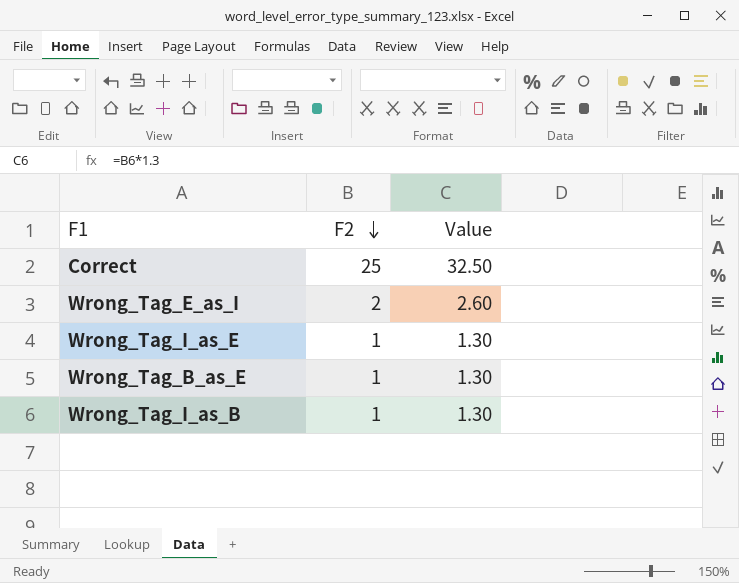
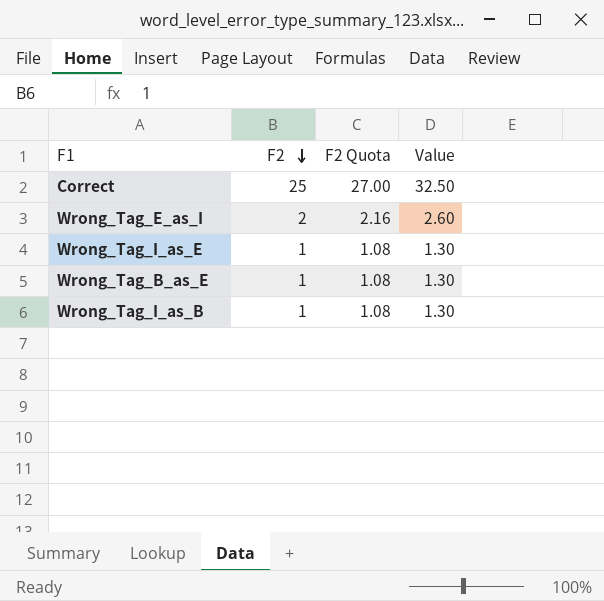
column F2 Quota | formula: none -> [F2] * 1.08

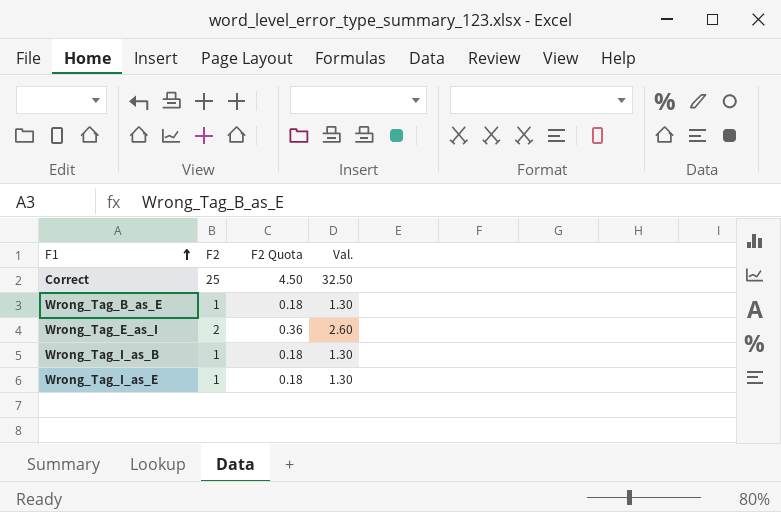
row order: F2 descending -> F1 ascending
column F2 Quota | formula: [F2] * 1.08 -> [F2] * 0.18
column name: Value -> Val.

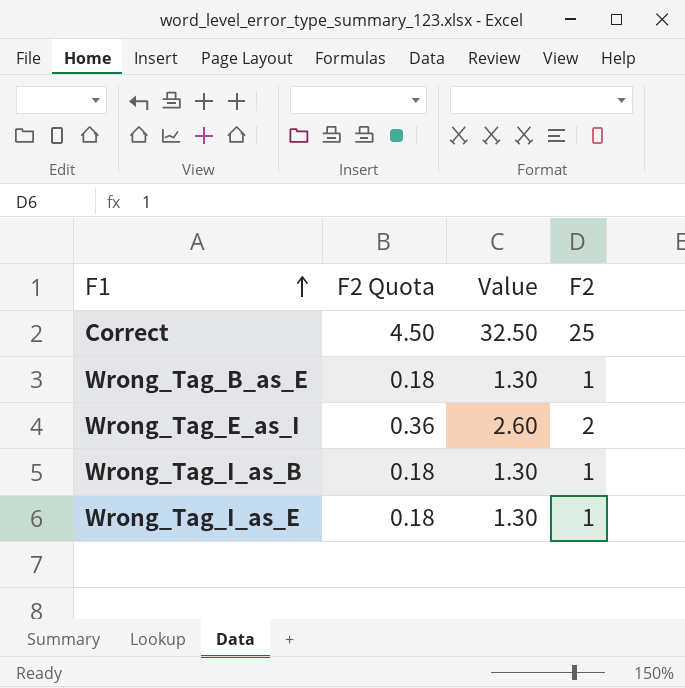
column name: Val. -> Value
column F2 | position: 2 -> 4

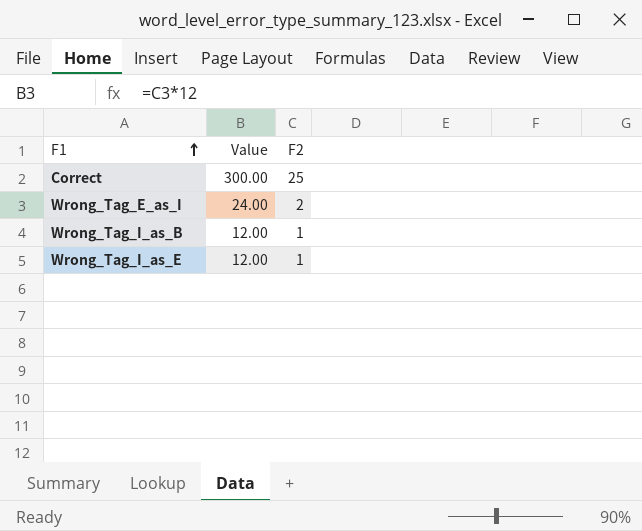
column F2 Quota | formula: [F2] * 0.18 -> none
column Value | formula: [F2] * 1.3 -> [F2] * 12
row Wrong_Tag_B_as_E: 0.18 | 1.30 | 1 -> none

